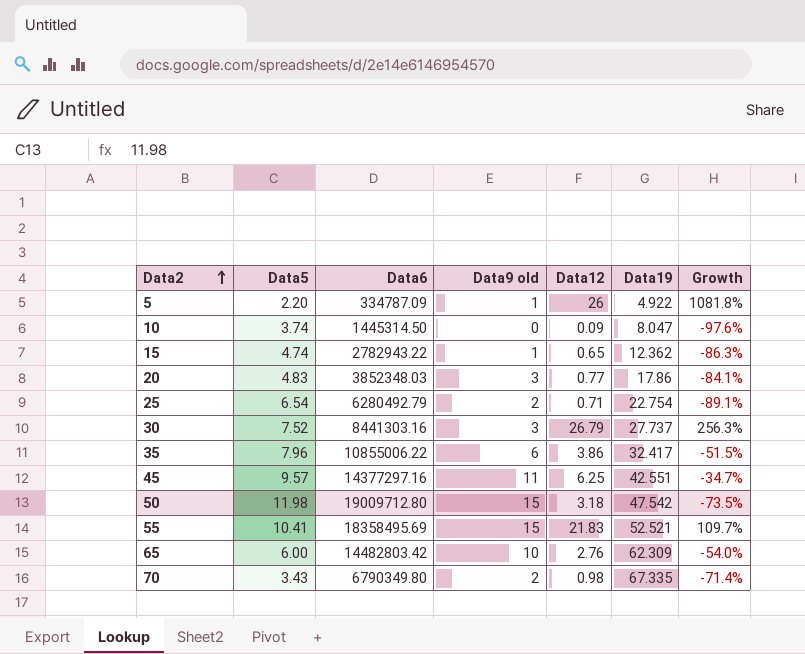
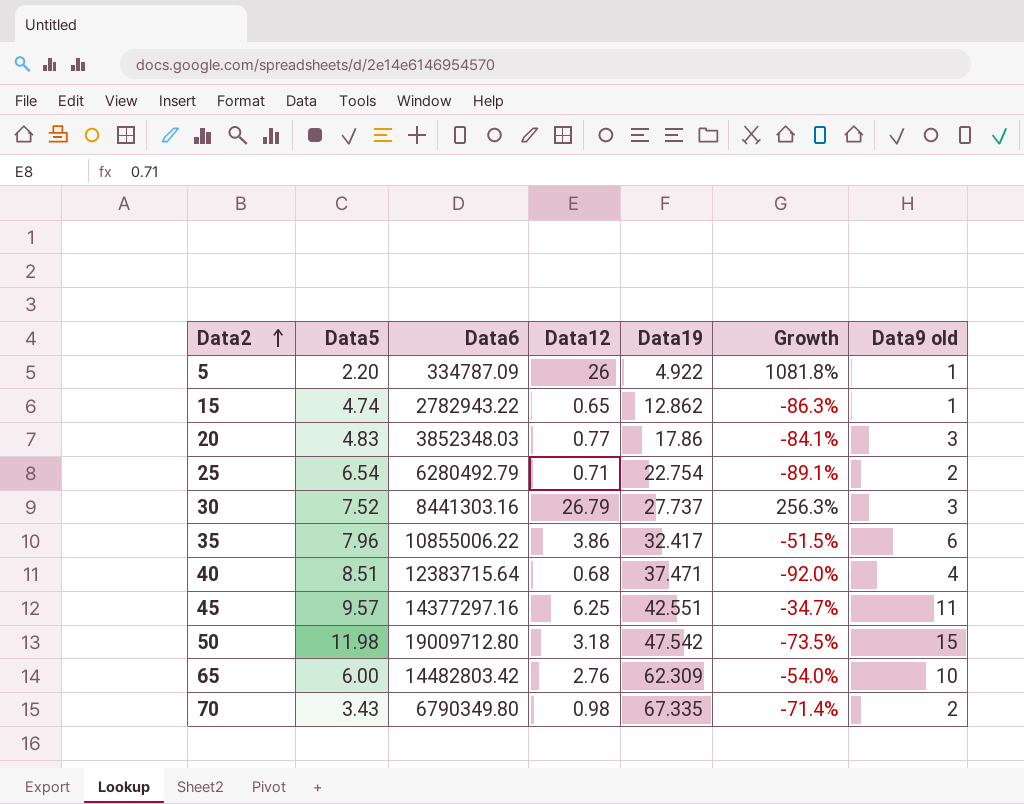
column Data9 old | position: 4 -> 7
row 10: 3.74 | 1445314.50 | 0 | 0.09 | 8.047 | -97.6% -> none
row 55: 10.41 | 18358495.69 | 15 | 21.83 | 52.521 | 109.7% -> none
15 | Data19: 12.362 -> 12.862
row 40: none -> 8.51 | 12383715.64 | 0.68 | 37.471 | -92.0% | 4

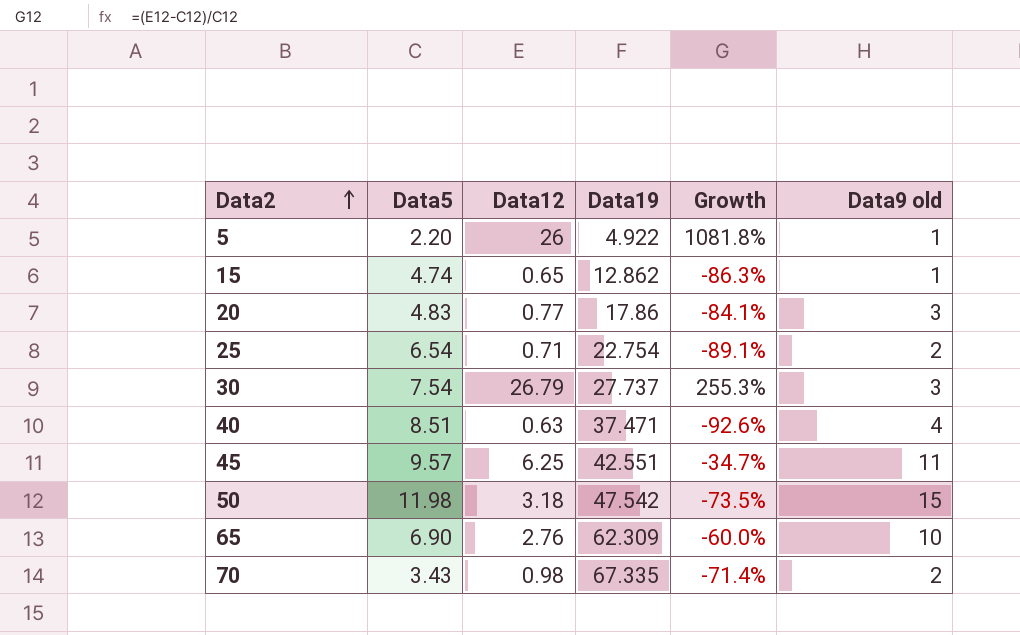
column Data6 | position: 3 -> none
row 35: 7.96 | 10855006.22 | 3.86 | 32.417 | -51.5% | 6 -> none
30 | Data5: 7.52 -> 7.54
30 | Growth: 256.3% -> 255.3%
40 | Data12: 0.68 -> 0.63
40 | Growth: -92.0% -> -92.6%
65 | Data5: 6.00 -> 6.90
65 | Growth: -54.0% -> -60.0%

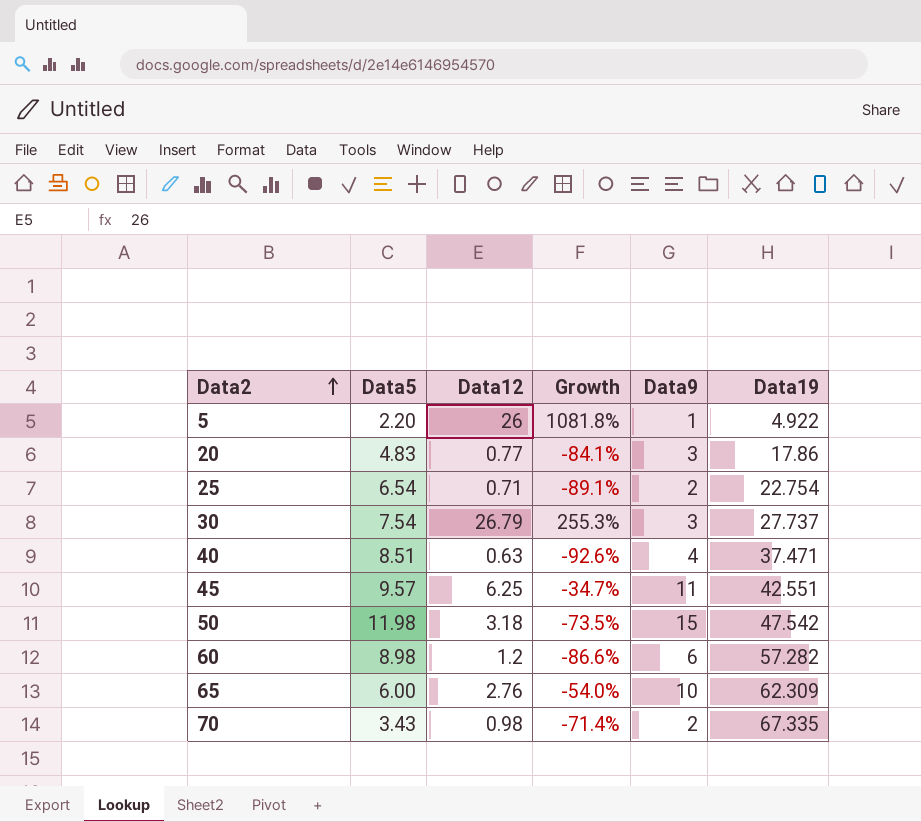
column name: Data9 old -> Data9
column Data19 | position: 4 -> 6
row 15: 4.74 | 0.65 | 12.862 | -86.3% | 1 -> none
row 60: none -> 8.98 | 1.2 | -86.6% | 6 | 57.282
65 | Data5: 6.90 -> 6.00
65 | Growth: -60.0% -> -54.0%

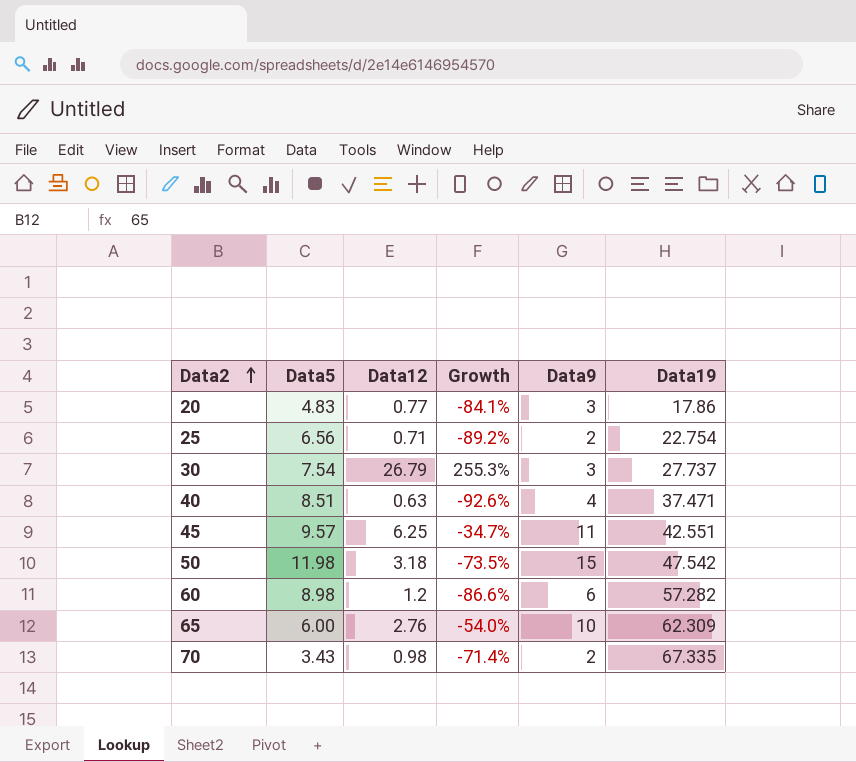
row 5: 2.20 | 26 | 1081.8% | 1 | 4.922 -> none
25 | Data5: 6.54 -> 6.56
25 | Growth: -89.1% -> -89.2%

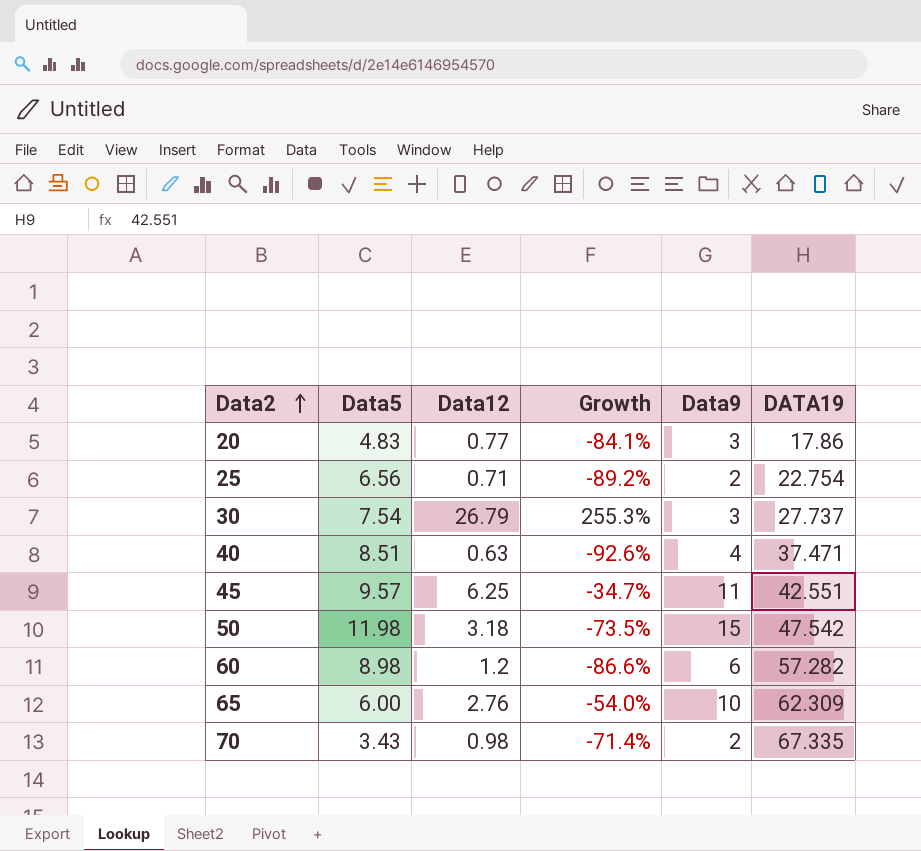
column name: Data19 -> DATA19

